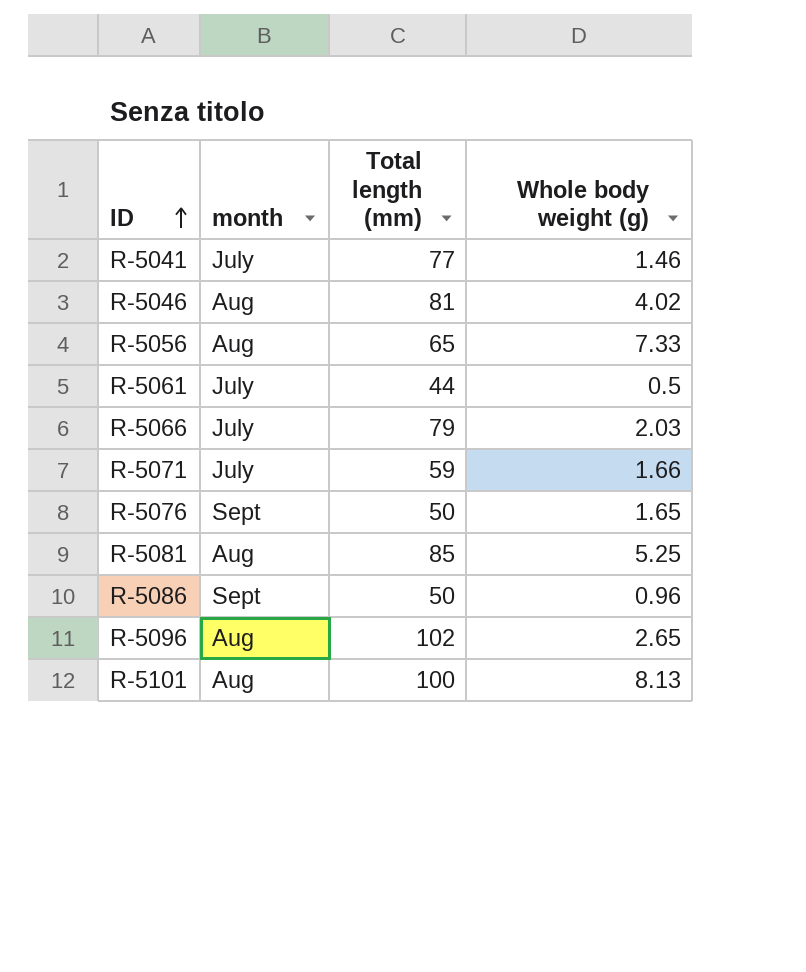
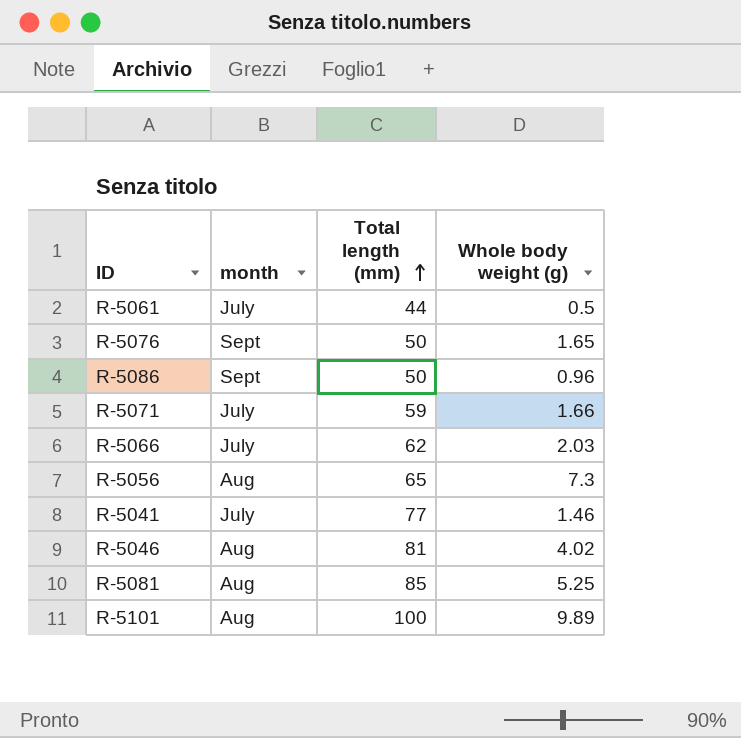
row order: ID ascending -> Total length (mm) ascending
row R-5096: Aug | 102 | 2.65 -> none
R-5066 | Total length (mm): 79 -> 62
R-5056 | Whole body weight (g): 7.33 -> 7.3
R-5101 | Whole body weight (g): 8.13 -> 9.89

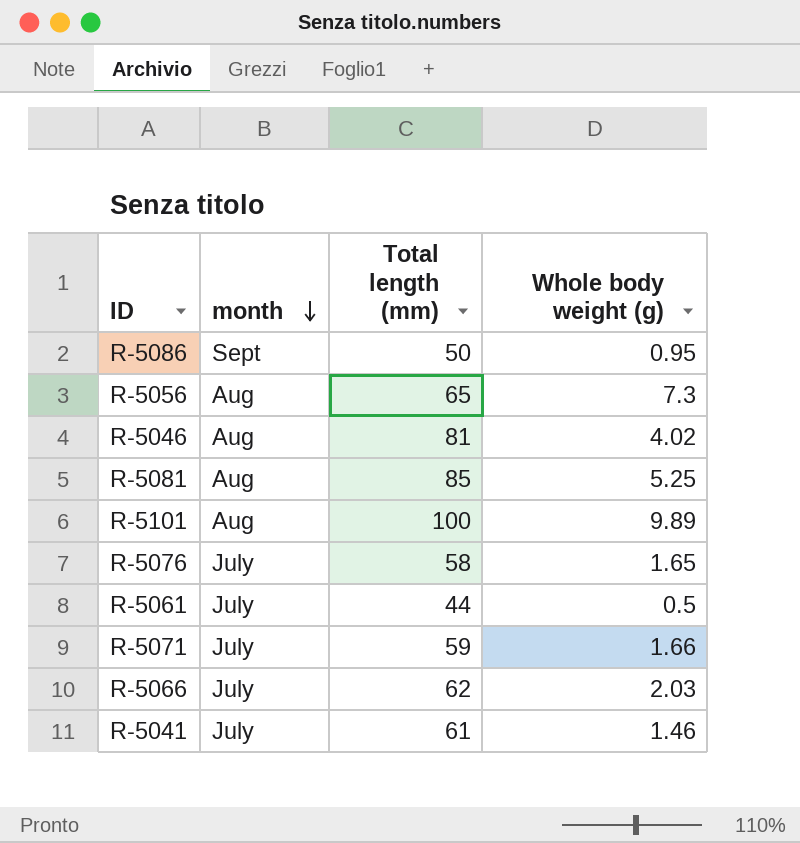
row order: Total length (mm) ascending -> month descending
R-5086 | Whole body weight (g): 0.96 -> 0.95
R-5076 | month: Sept -> July
R-5076 | Total length (mm): 50 -> 58
R-5041 | Total length (mm): 77 -> 61

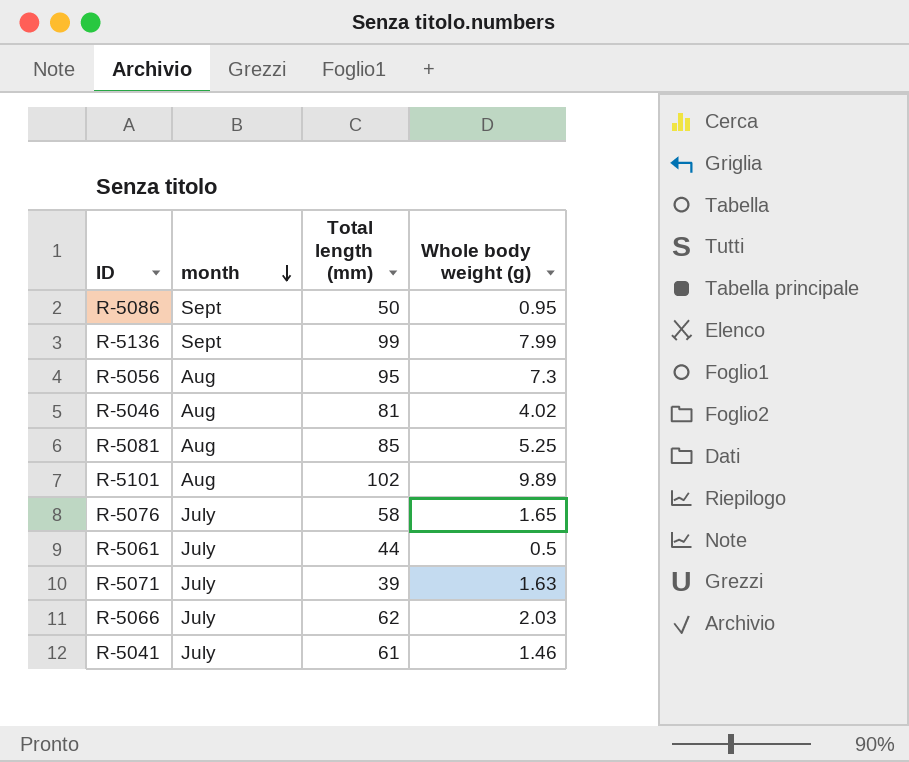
row R-5136: none -> Sept | 99 | 7.99
R-5056 | Total length (mm): 65 -> 95
R-5101 | Total length (mm): 100 -> 102
R-5071 | Total length (mm): 59 -> 39
R-5071 | Whole body weight (g): 1.66 -> 1.63

